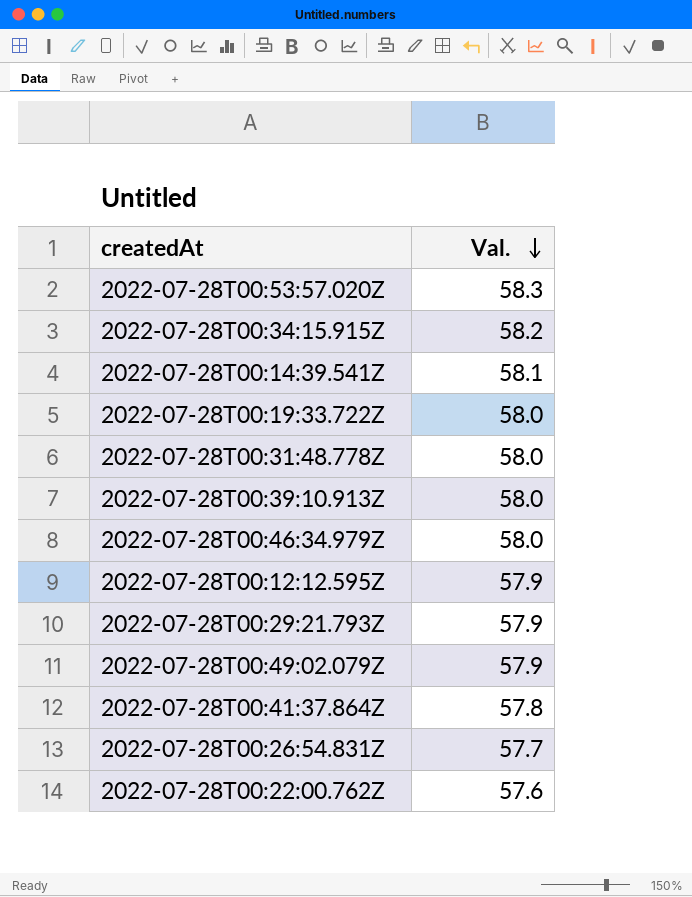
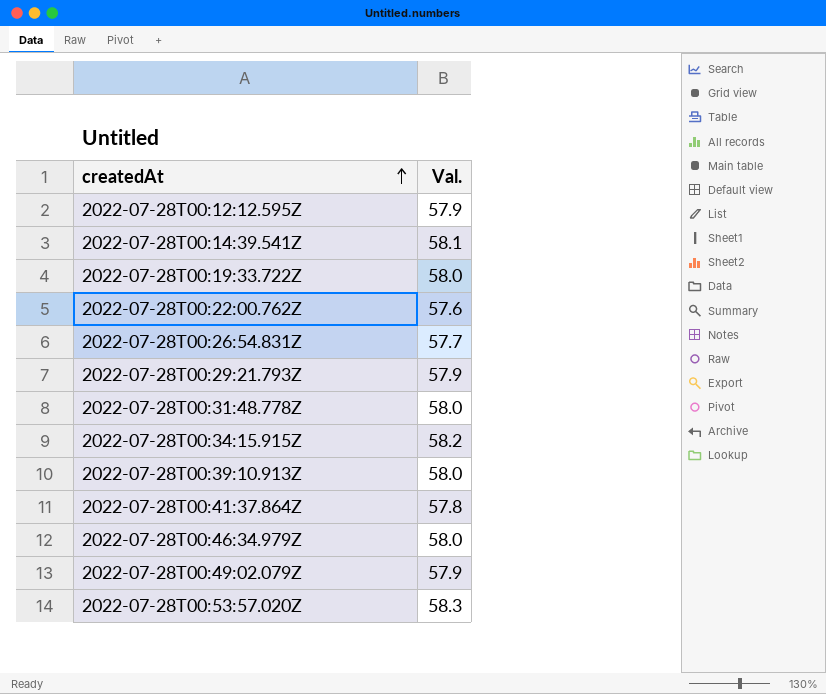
row order: Val. descending -> createdAt ascending

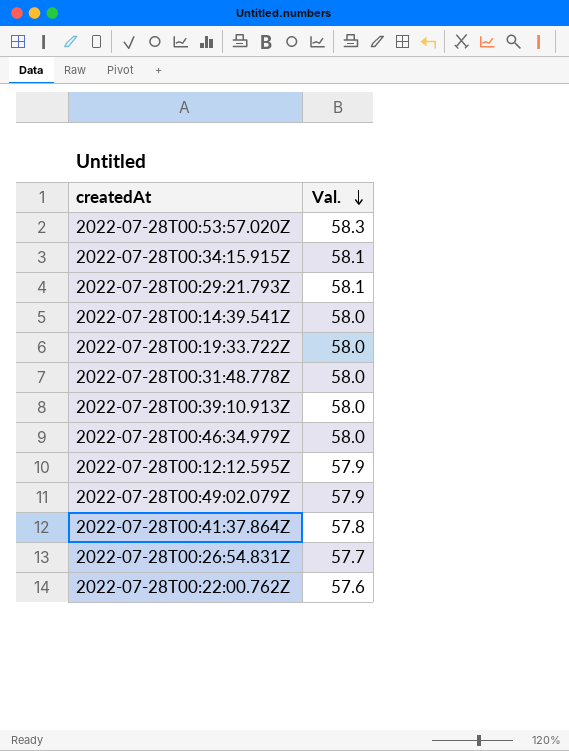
row order: createdAt ascending -> Val. descending
2022-07-28T00:34:15.915Z | Val.: 58.2 -> 58.1
2022-07-28T00:29:21.793Z | Val.: 57.9 -> 58.1
2022-07-28T00:14:39.541Z | Val.: 58.1 -> 58.0

